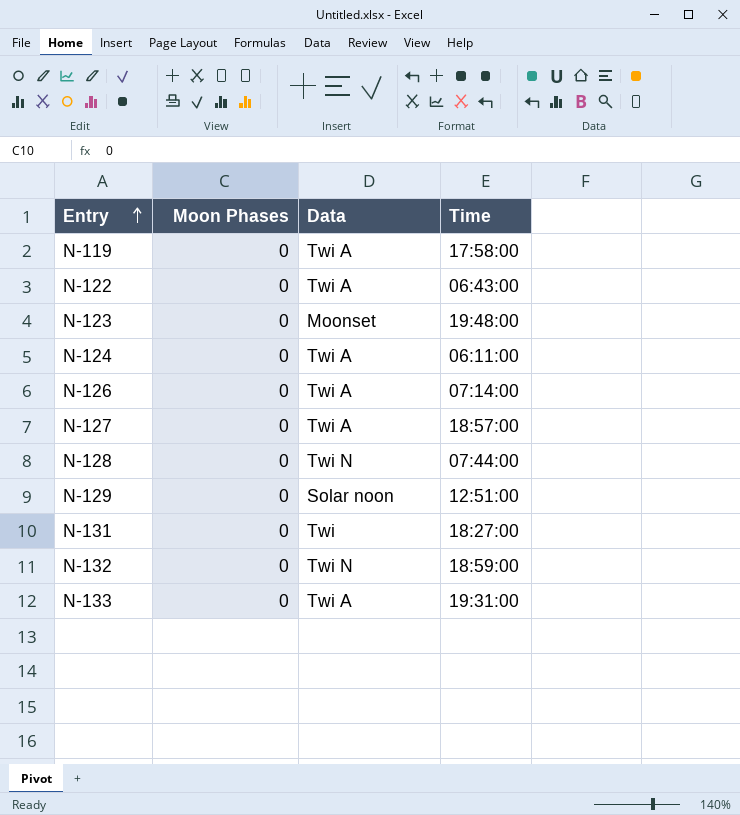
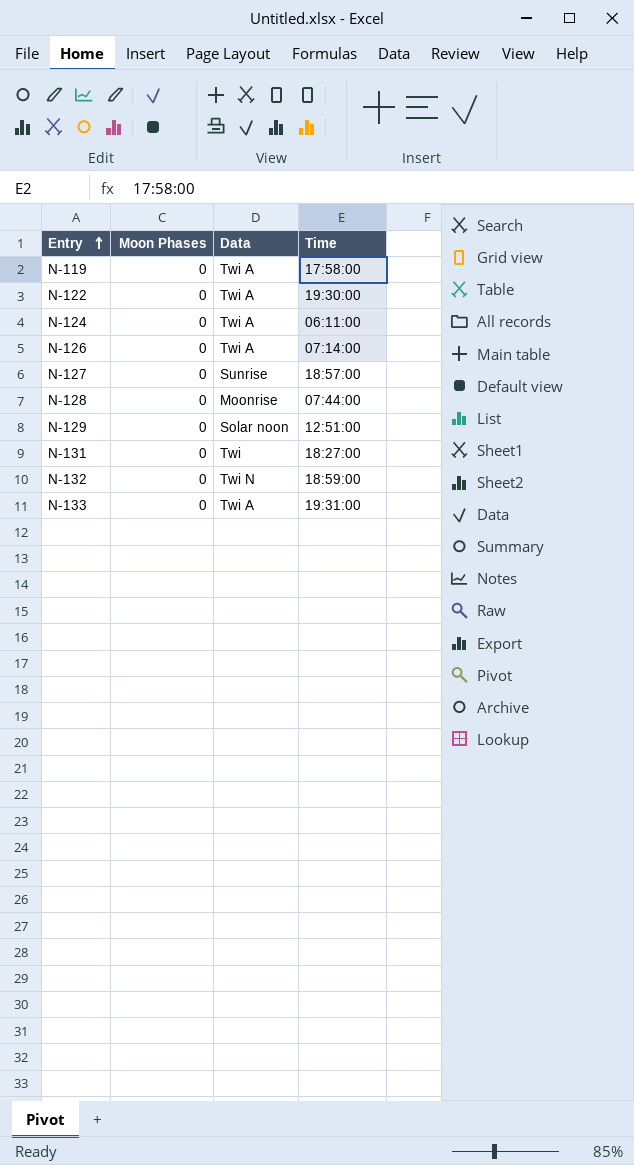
row N-123: 0 | Moonset | 19:48:00 -> none
N-122 | Time: 06:43:00 -> 19:30:00
N-127 | Data: Twi A -> Sunrise
N-128 | Data: Twi N -> Moonrise

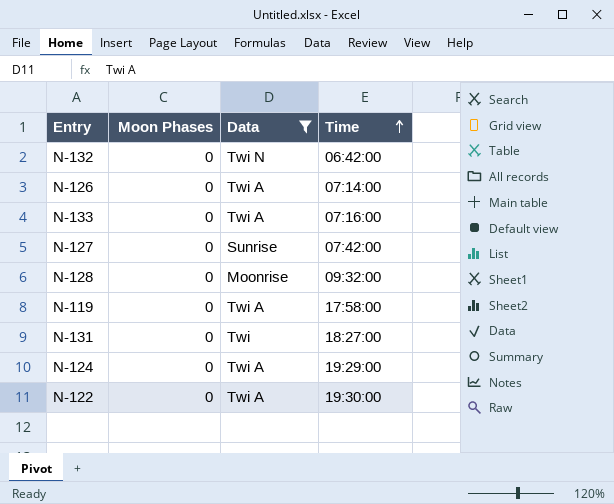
filter: none -> Data != Solar noon
row order: Entry ascending -> Time ascending
N-132 | Time: 18:59:00 -> 06:42:00
N-133 | Time: 19:31:00 -> 07:16:00
N-127 | Time: 18:57:00 -> 07:42:00
N-128 | Time: 07:44:00 -> 09:32:00
N-124 | Time: 06:11:00 -> 19:29:00

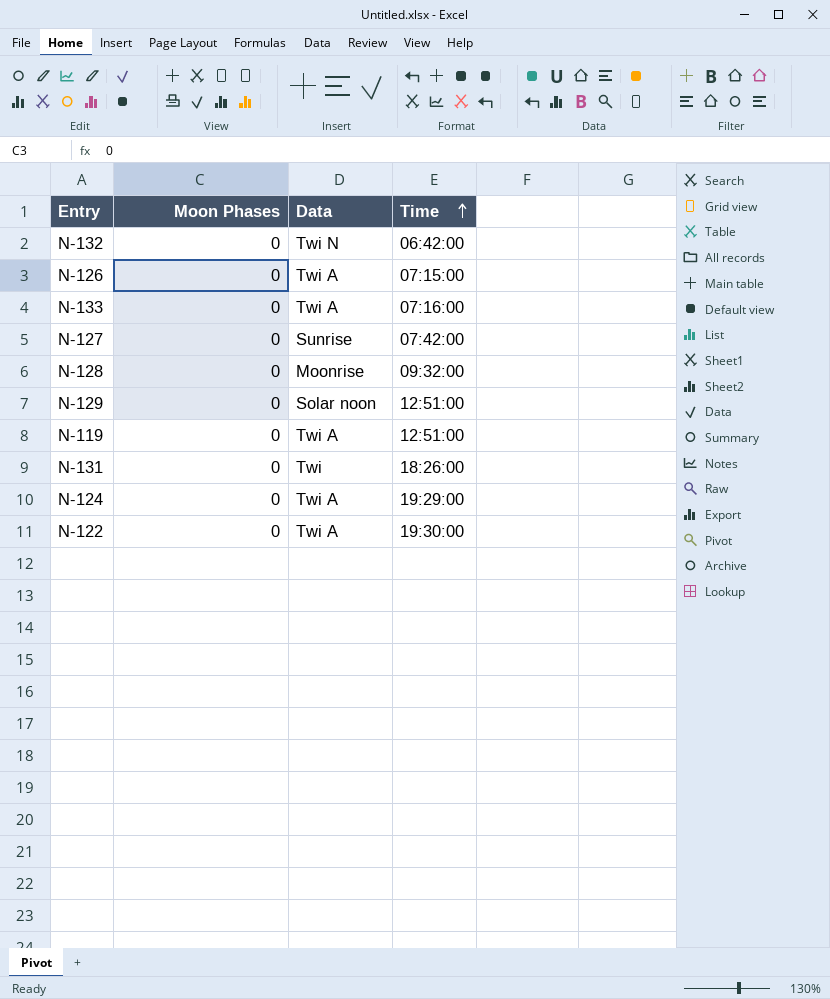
filter: Data != Solar noon -> none
N-126 | Time: 07:14:00 -> 07:15:00
N-119 | Time: 17:58:00 -> 12:51:00
N-131 | Time: 18:27:00 -> 18:26:00

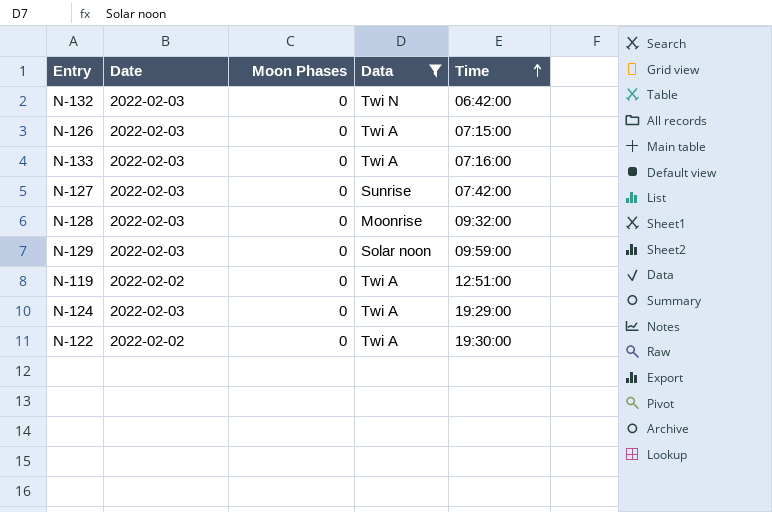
filter: none -> Data != Twi
column Date | position: none -> 2
N-129 | Time: 12:51:00 -> 09:59:00

